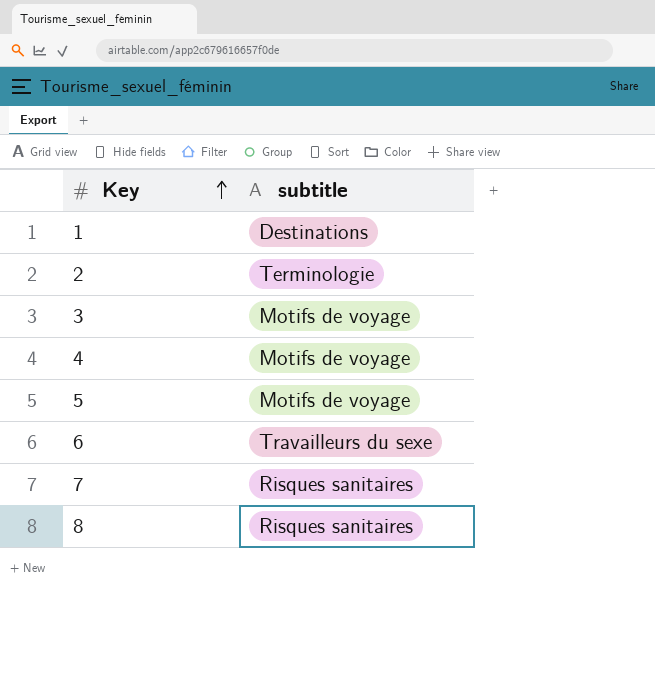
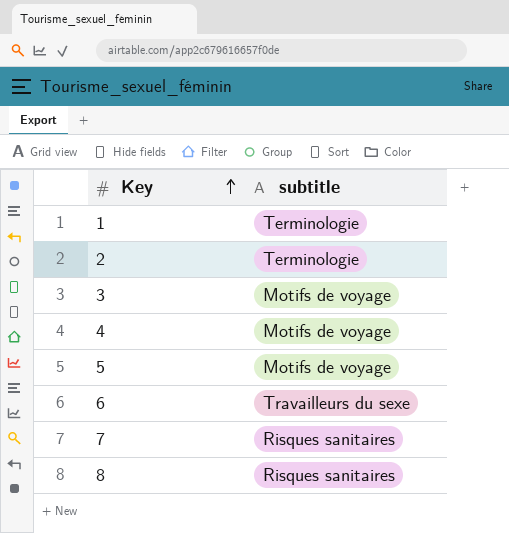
1 | subtitle: Destinations -> Terminologie

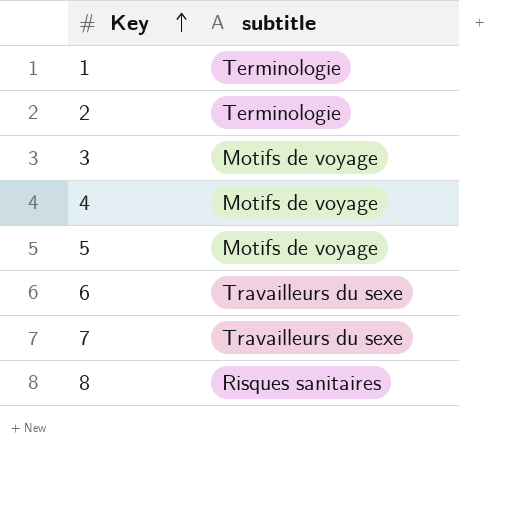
7 | subtitle: Risques sanitaires -> Travailleurs du sexe

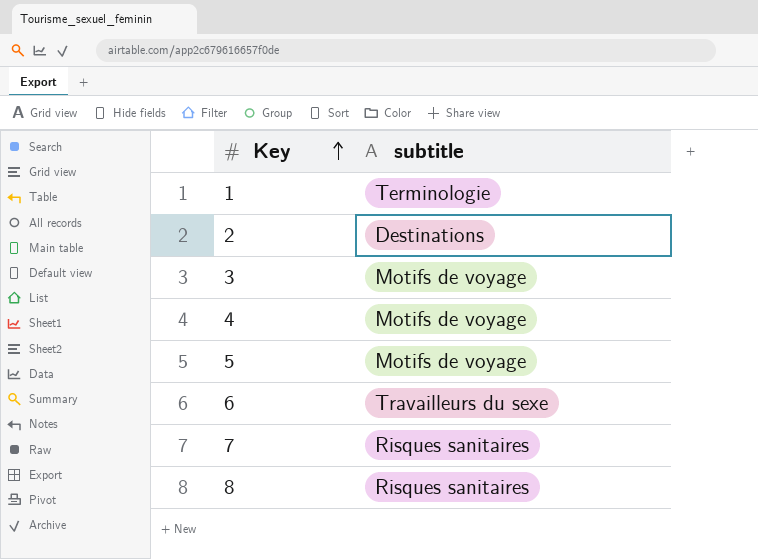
2 | subtitle: Terminologie -> Destinations
7 | subtitle: Travailleurs du sexe -> Risques sanitaires

